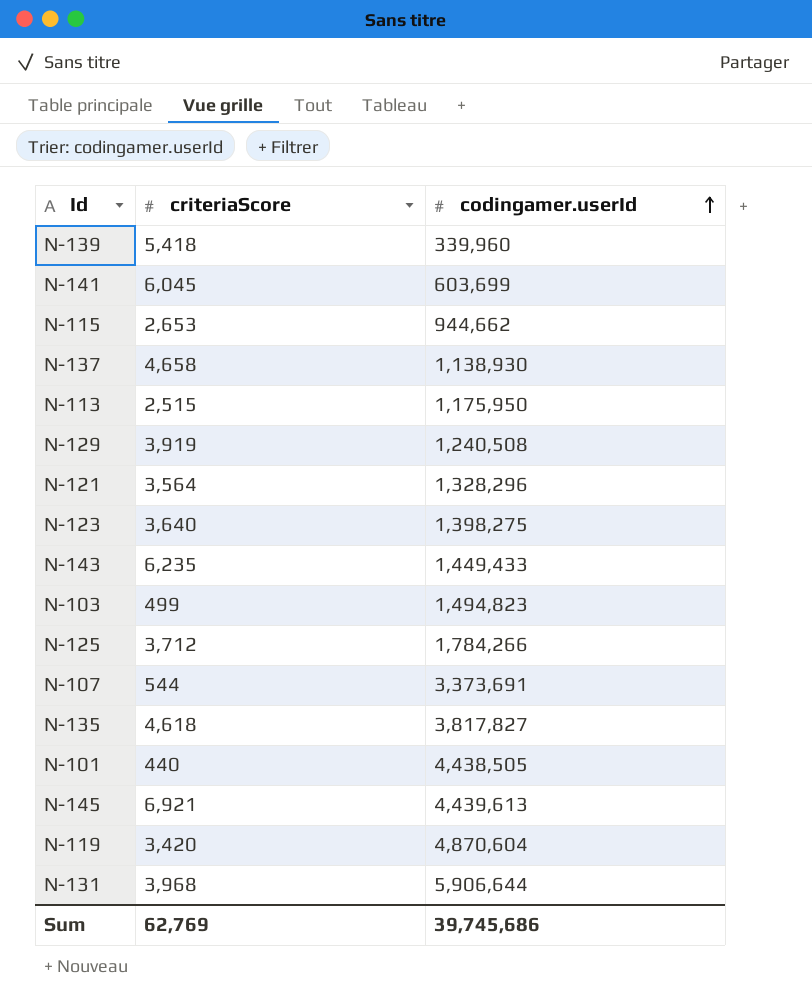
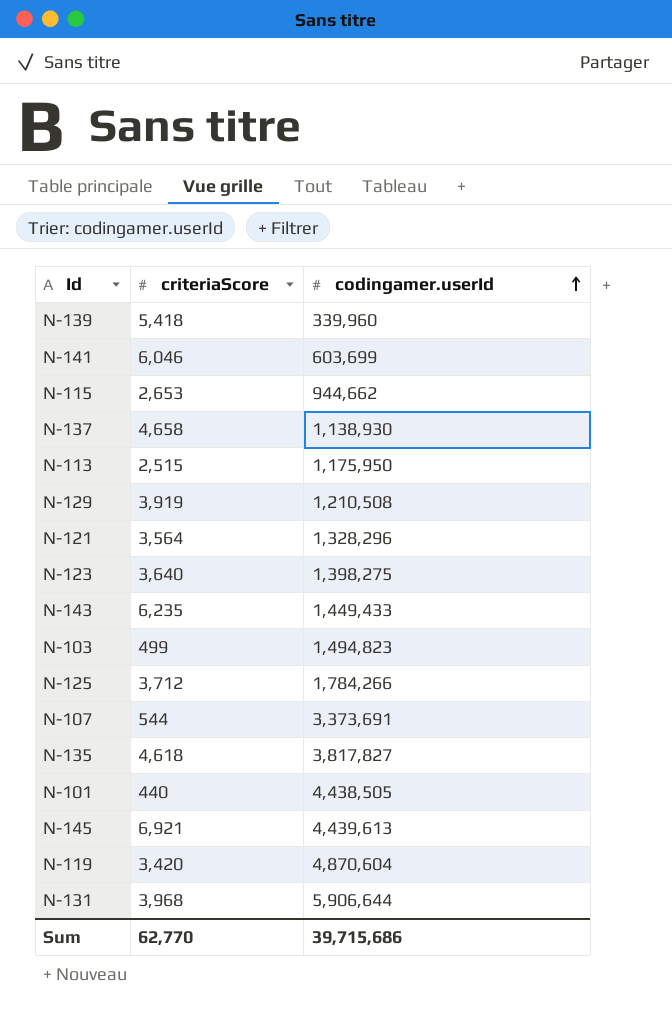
N-141 | criteriaScore: 6,045 -> 6,046
N-129 | codingamer.userId: 1,240,508 -> 1,210,508
Sum | criteriaScore: 62,769 -> 62,770
Sum | codingamer.userId: 39,745,686 -> 39,715,686

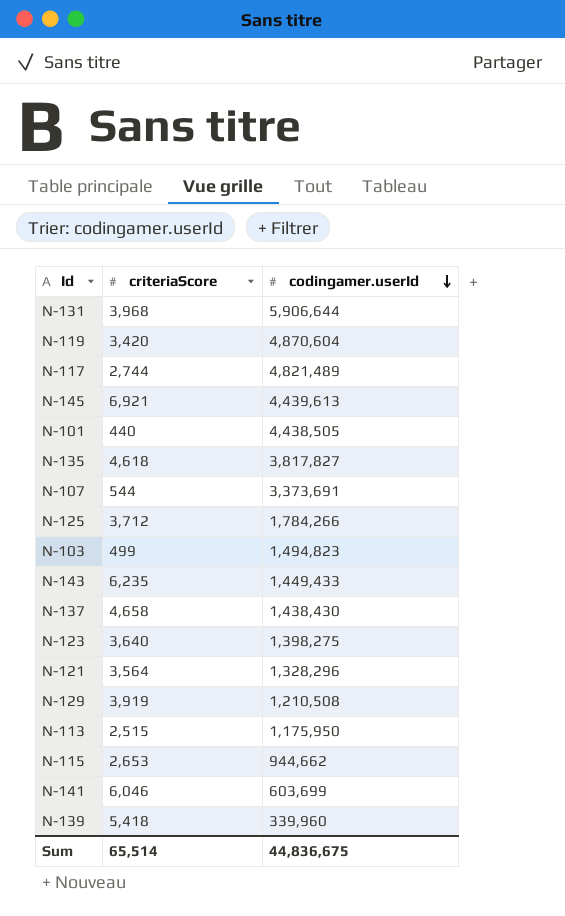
row order: codingamer.userId ascending -> codingamer.userId descending
row N-117: none -> 2,744 | 4,821,489
N-137 | codingamer.userId: 1,138,930 -> 1,438,430
Sum | criteriaScore: 62,770 -> 65,514
Sum | codingamer.userId: 39,715,686 -> 44,836,675

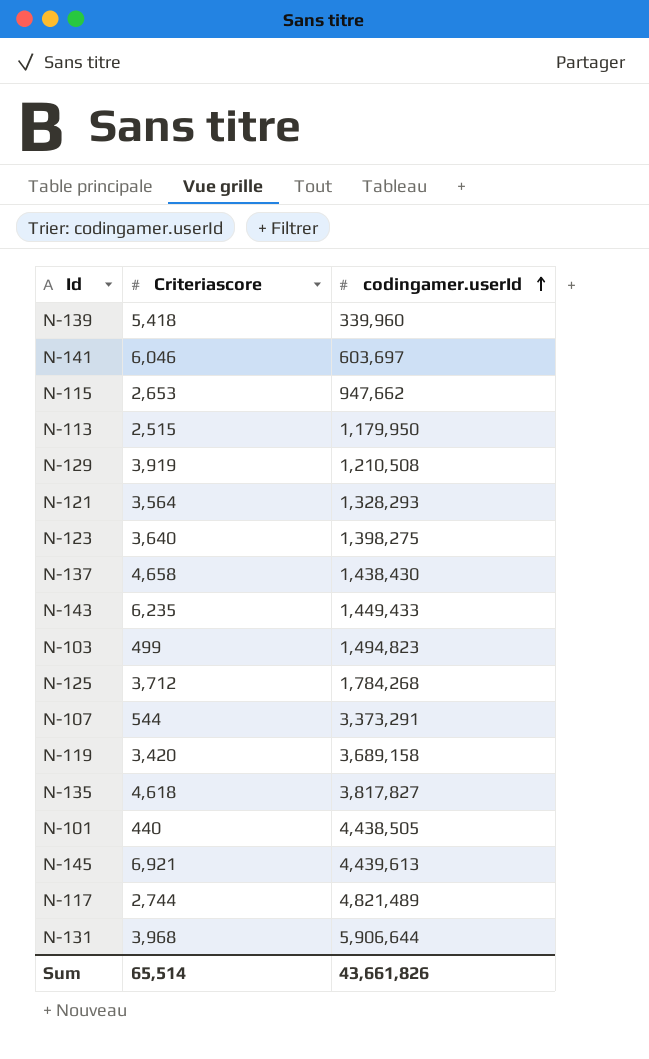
row order: codingamer.userId descending -> codingamer.userId ascending
column name: criteriaScore -> Criteriascore
N-141 | codingamer.userId: 603,699 -> 603,697
N-115 | codingamer.userId: 944,662 -> 947,662
N-113 | codingamer.userId: 1,175,950 -> 1,179,950
N-121 | codingamer.userId: 1,328,296 -> 1,328,293
N-125 | codingamer.userId: 1,784,266 -> 1,784,268
N-107 | codingamer.userId: 3,373,691 -> 3,373,291
N-119 | codingamer.userId: 4,870,604 -> 3,689,158
Sum | codingamer.userId: 44,836,675 -> 43,661,826

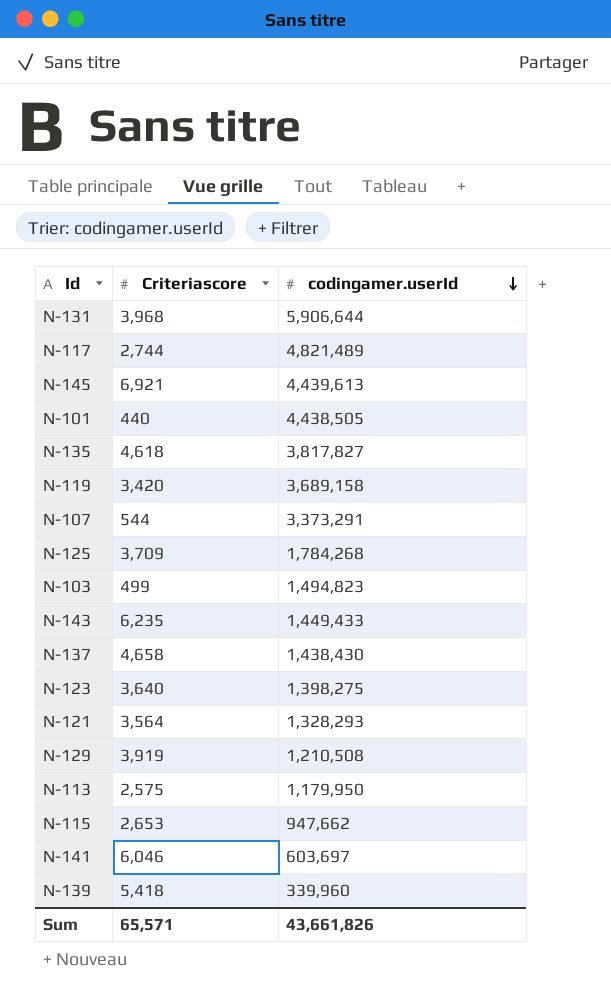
row order: codingamer.userId ascending -> codingamer.userId descending
N-125 | Criteriascore: 3,712 -> 3,709
N-113 | Criteriascore: 2,515 -> 2,575
Sum | Criteriascore: 65,514 -> 65,571

